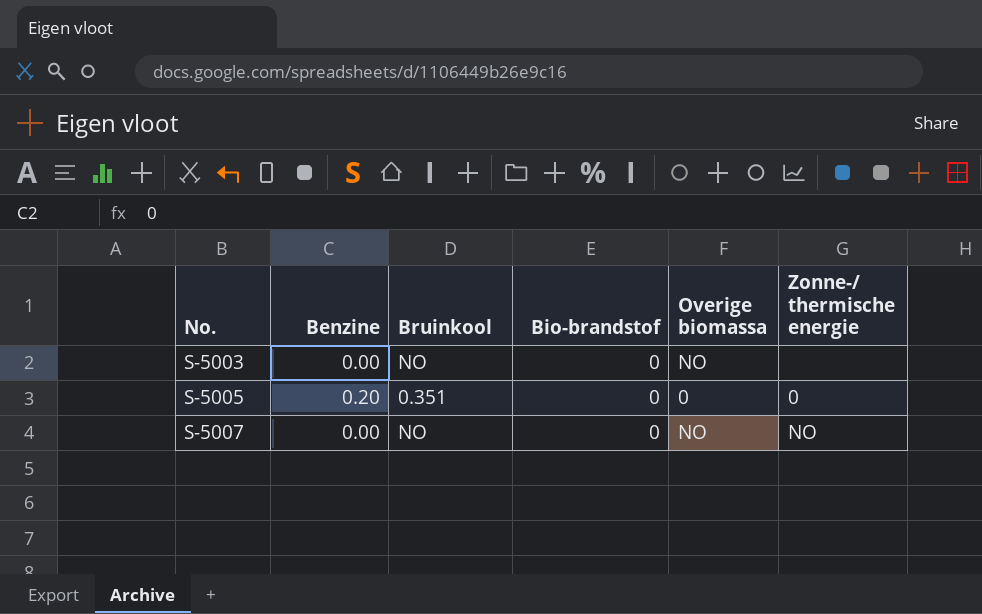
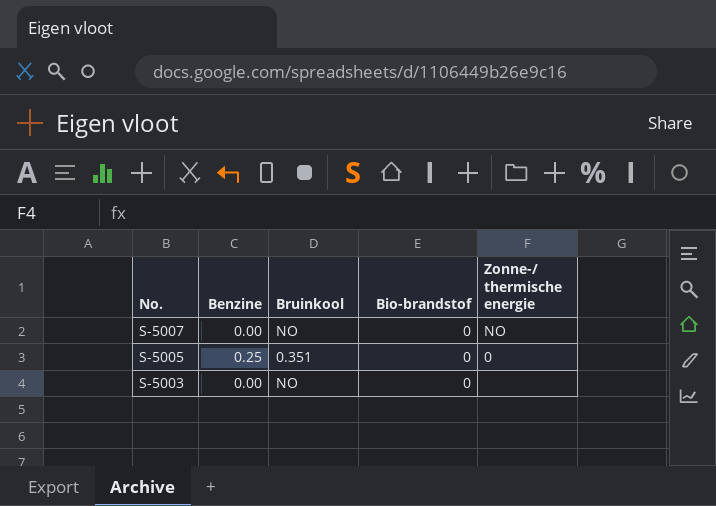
row order: No. ascending -> No. descending
column Overige biomassa | position: 5 -> none
S-5005 | Benzine: 0.20 -> 0.25

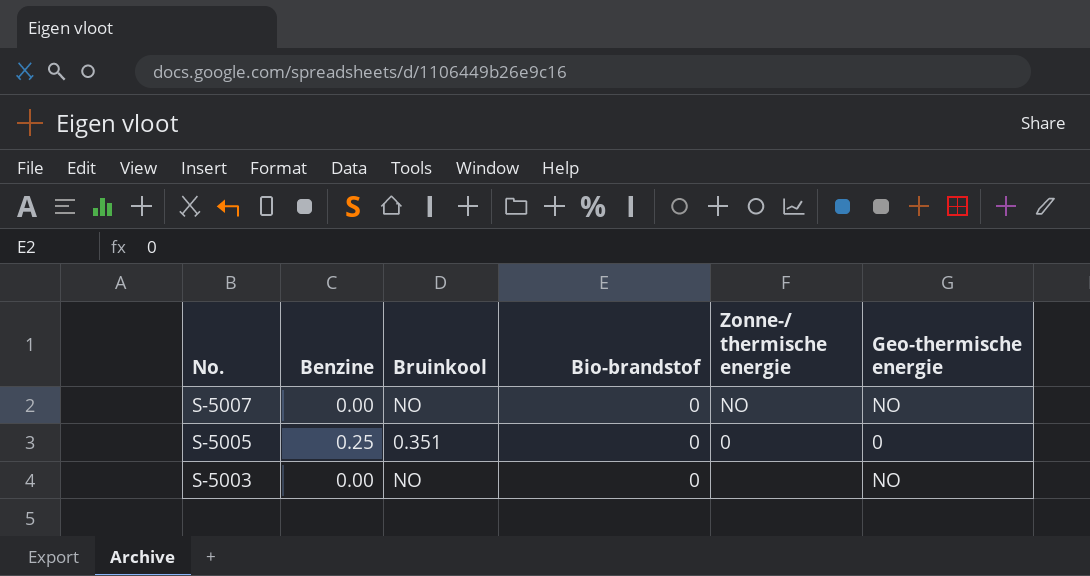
column Geo-thermische energie | position: none -> 6

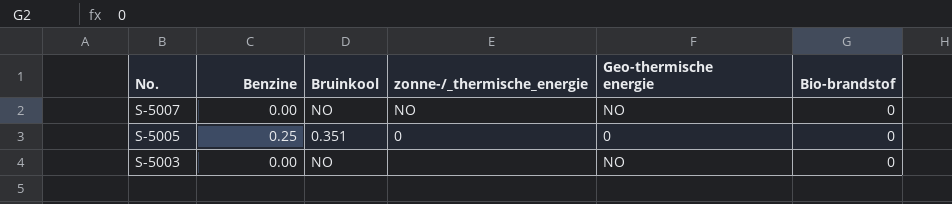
column name: Zonne-/ thermische energie -> zonne-/_thermische_energie
column Bio-brandstof | position: 4 -> 6

